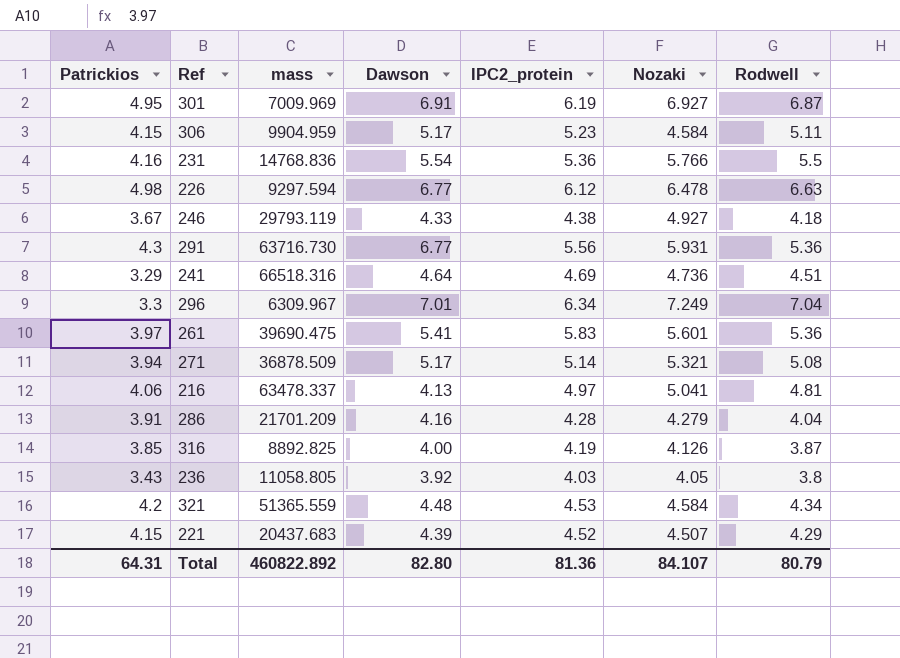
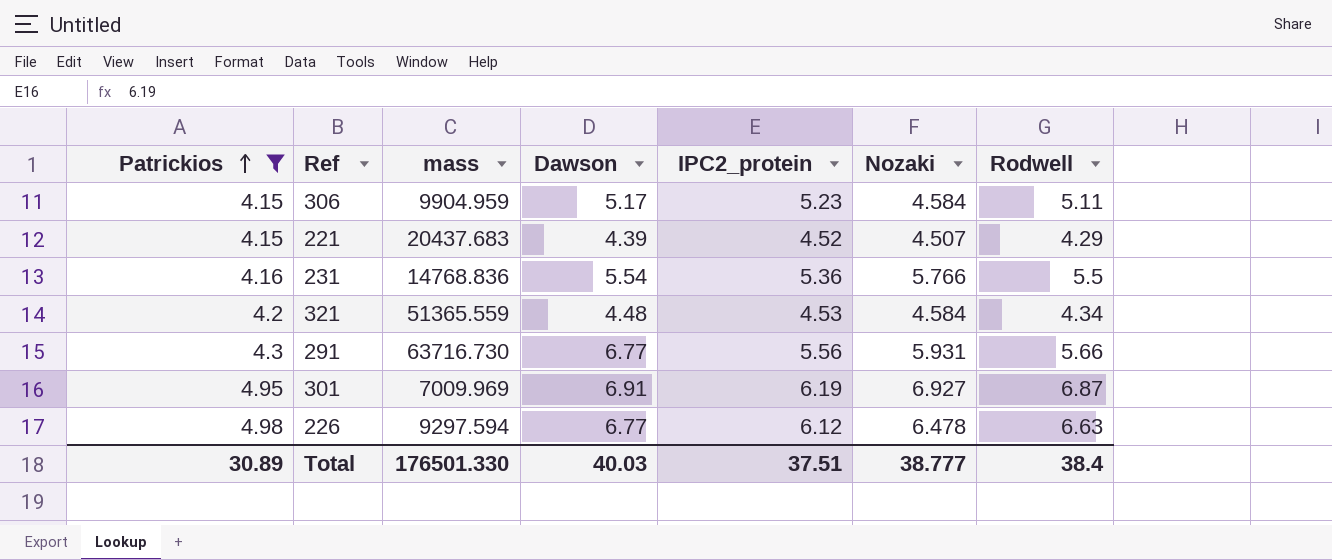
filter: none -> Patrickios >= 4.15
row order: none -> Patrickios ascending
291 | Rodwell: 5.36 -> 5.66
Total | Patrickios: 64.31 -> 30.89
Total | mass: 460822.892 -> 176501.330
Total | Dawson: 82.80 -> 40.03
Total | IPC2_protein: 81.36 -> 37.51
Total | Nozaki: 84.107 -> 38.777
Total | Rodwell: 80.79 -> 38.4

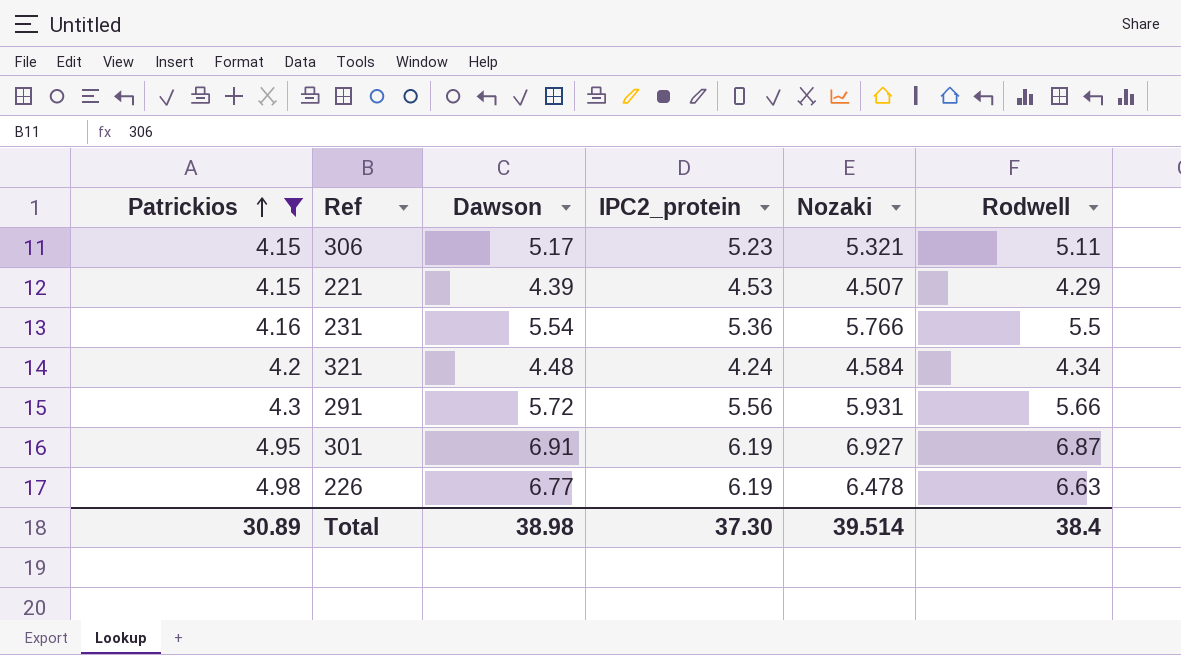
column mass | position: 3 -> none
306 | Nozaki: 4.584 -> 5.321
221 | IPC2_protein: 4.52 -> 4.53
321 | IPC2_protein: 4.53 -> 4.24
291 | Dawson: 6.77 -> 5.72
226 | IPC2_protein: 6.12 -> 6.19
Total | Dawson: 40.03 -> 38.98
Total | IPC2_protein: 37.51 -> 37.30
Total | Nozaki: 38.777 -> 39.514

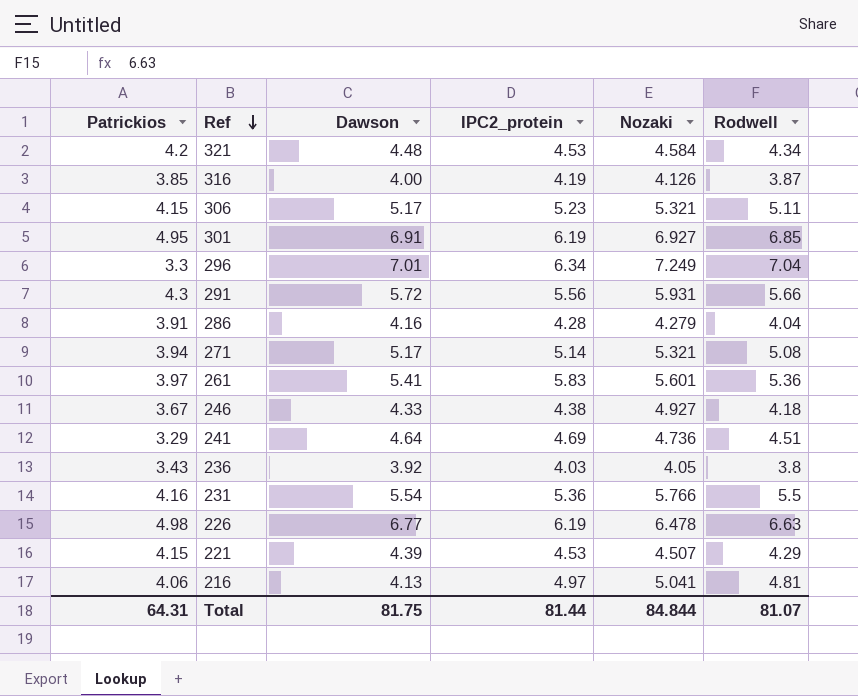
filter: Patrickios >= 4.15 -> none
row order: Patrickios ascending -> Ref descending
321 | IPC2_protein: 4.24 -> 4.53
301 | Rodwell: 6.87 -> 6.85
Total | Patrickios: 30.89 -> 64.31
Total | Dawson: 38.98 -> 81.75
Total | IPC2_protein: 37.30 -> 81.44
Total | Nozaki: 39.514 -> 84.844
Total | Rodwell: 38.4 -> 81.07

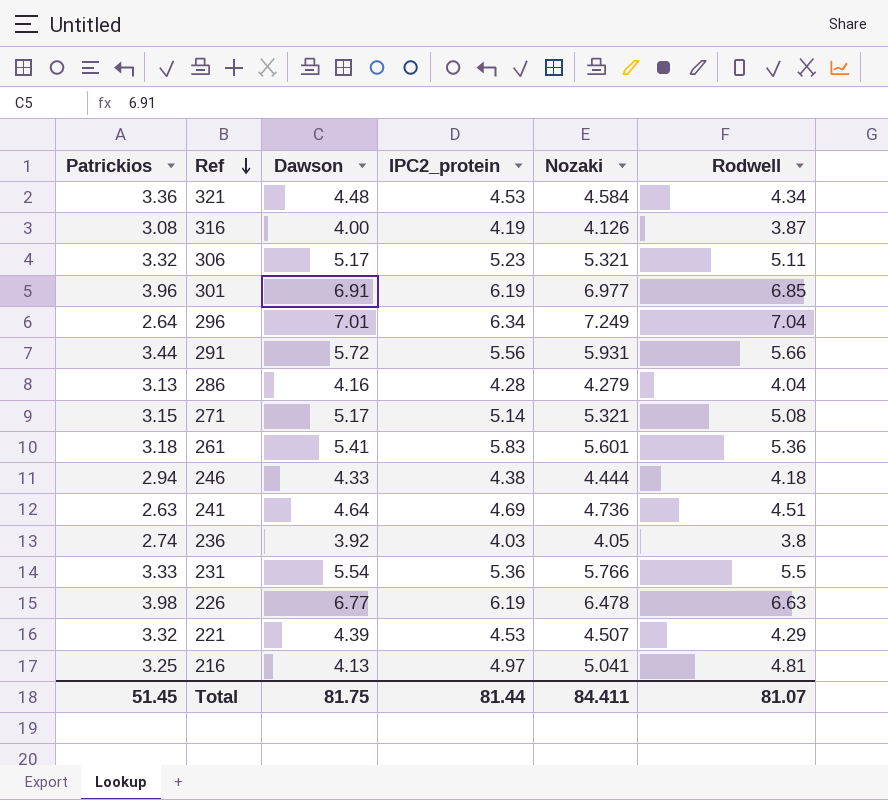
321 | Patrickios: 4.2 -> 3.36
316 | Patrickios: 3.85 -> 3.08
306 | Patrickios: 4.15 -> 3.32
301 | Patrickios: 4.95 -> 3.96
301 | Nozaki: 6.927 -> 6.977
296 | Patrickios: 3.3 -> 2.64
291 | Patrickios: 4.3 -> 3.44
286 | Patrickios: 3.91 -> 3.13
271 | Patrickios: 3.94 -> 3.15
261 | Patrickios: 3.97 -> 3.18
246 | Patrickios: 3.67 -> 2.94
246 | Nozaki: 4.927 -> 4.444
241 | Patrickios: 3.29 -> 2.63
236 | Patrickios: 3.43 -> 2.74
231 | Patrickios: 4.16 -> 3.33
226 | Patrickios: 4.98 -> 3.98
221 | Patrickios: 4.15 -> 3.32
216 | Patrickios: 4.06 -> 3.25
Total | Patrickios: 64.31 -> 51.45
Total | Nozaki: 84.844 -> 84.411

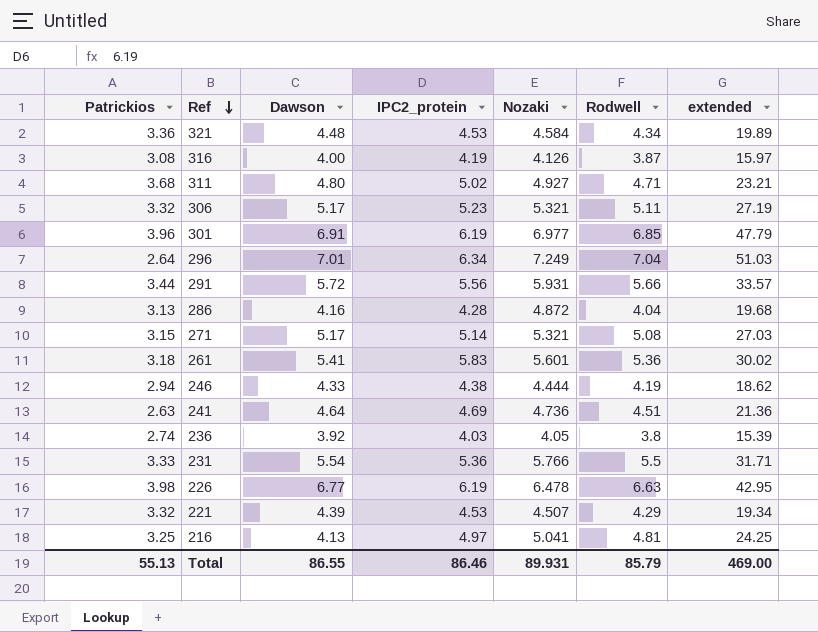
column extended | formula: none -> [Nozaki] * [Rodwell]
row 311: none -> 3.68 | 4.80 | 5.02 | 4.927 | 4.71 | 23.21
286 | Nozaki: 4.279 -> 4.872
246 | Rodwell: 4.18 -> 4.19
Total | Patrickios: 51.45 -> 55.13
Total | Dawson: 81.75 -> 86.55
Total | IPC2_protein: 81.44 -> 86.46
Total | Nozaki: 84.411 -> 89.931
Total | Rodwell: 81.07 -> 85.79

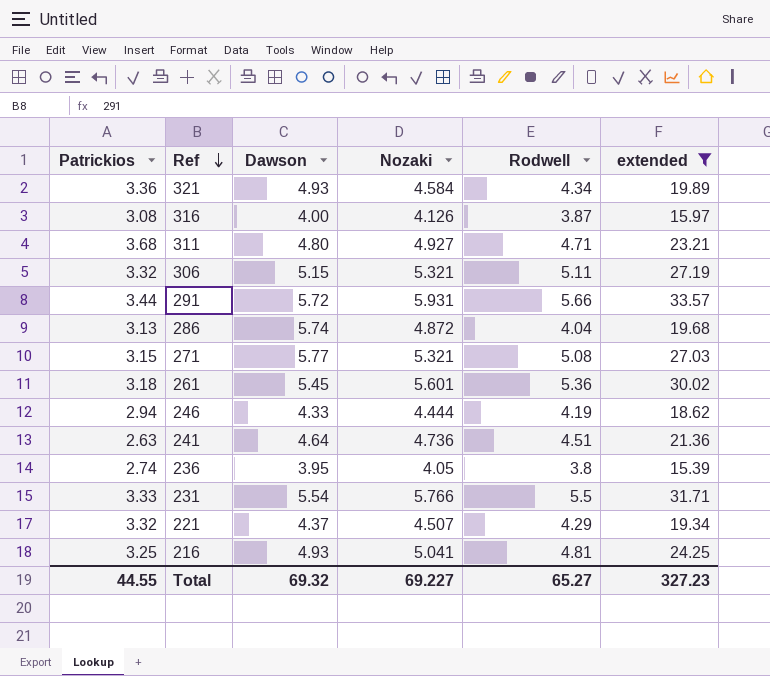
filter: none -> extended <= 33.57
column IPC2_protein | position: 4 -> none
321 | Dawson: 4.48 -> 4.93
306 | Dawson: 5.17 -> 5.15
286 | Dawson: 4.16 -> 5.74
271 | Dawson: 5.17 -> 5.77
261 | Dawson: 5.41 -> 5.45
236 | Dawson: 3.92 -> 3.95
221 | Dawson: 4.39 -> 4.37
216 | Dawson: 4.13 -> 4.93
Total | Patrickios: 55.13 -> 44.55
Total | Dawson: 86.55 -> 69.32
Total | Nozaki: 89.931 -> 69.227
Total | Rodwell: 85.79 -> 65.27
Total | extended: 469.00 -> 327.23

